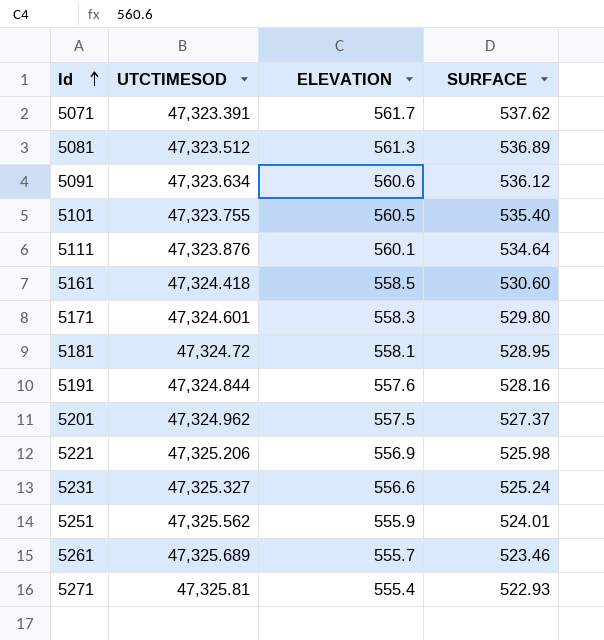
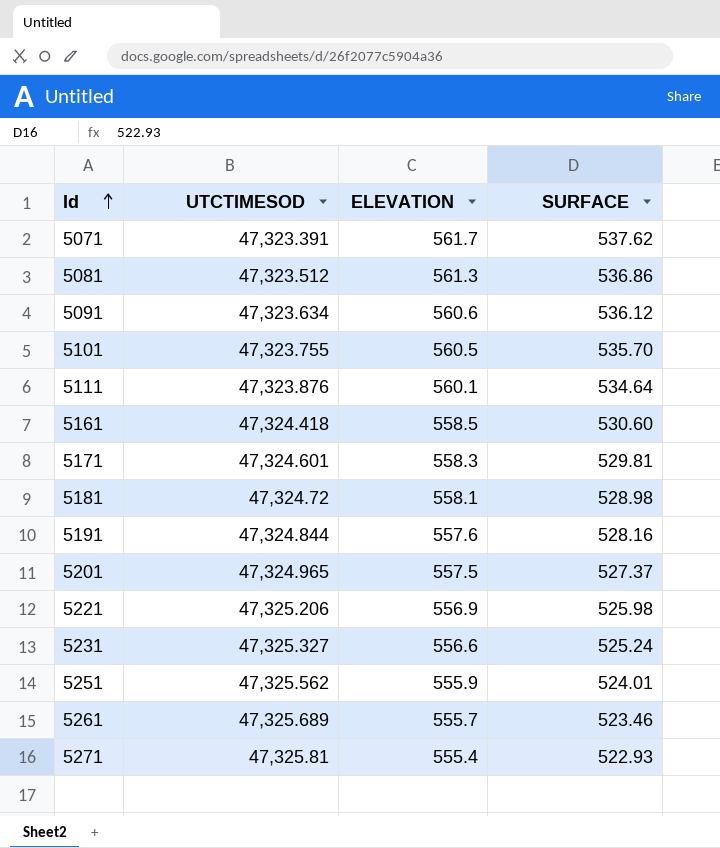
5081 | SURFACE: 536.89 -> 536.86
5101 | SURFACE: 535.40 -> 535.70
5171 | SURFACE: 529.80 -> 529.81
5181 | SURFACE: 528.95 -> 528.98
5201 | UTCTIMESOD: 47,324.962 -> 47,324.965

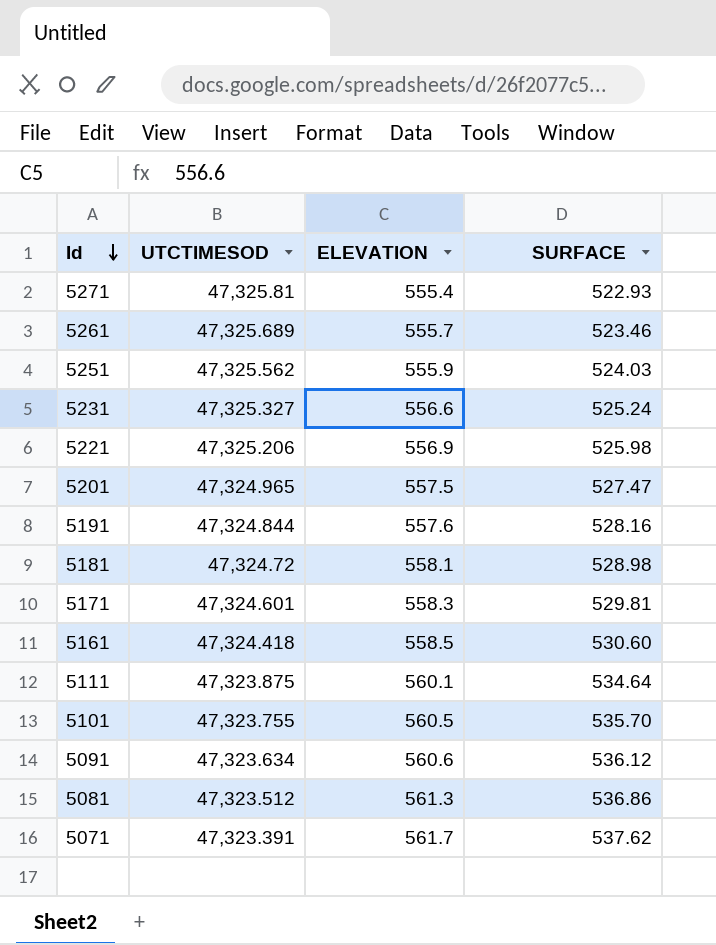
row order: Id ascending -> Id descending
5251 | SURFACE: 524.01 -> 524.03
5201 | SURFACE: 527.37 -> 527.47
5111 | UTCTIMESOD: 47,323.876 -> 47,323.875

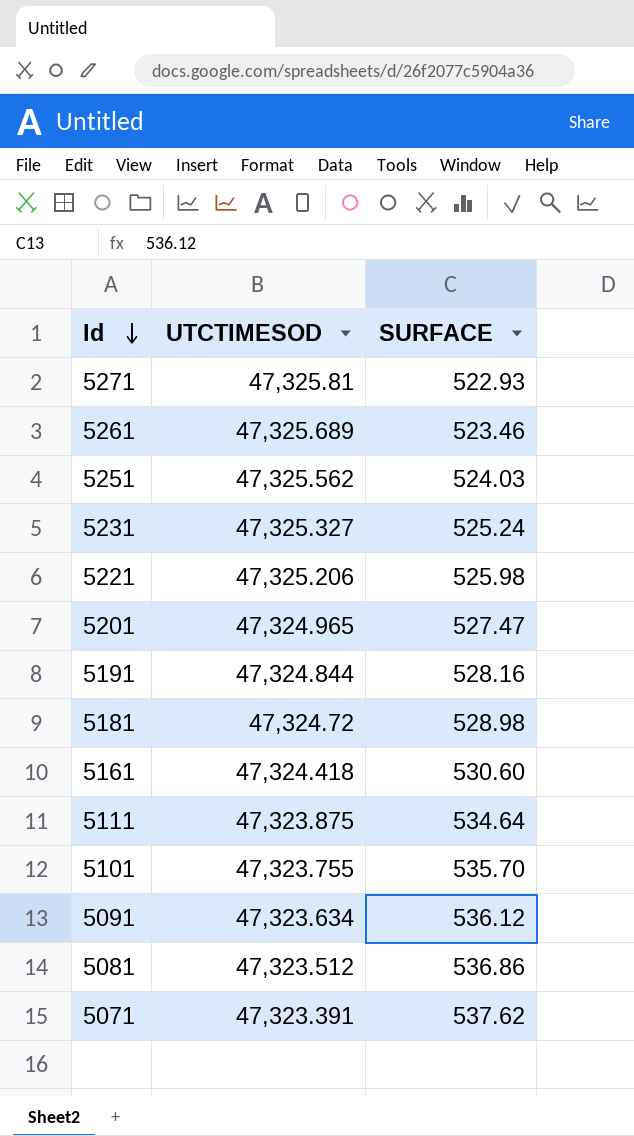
column ELEVATION | position: 3 -> none
row 5171: 47,324.601 | 558.3 | 529.81 -> none

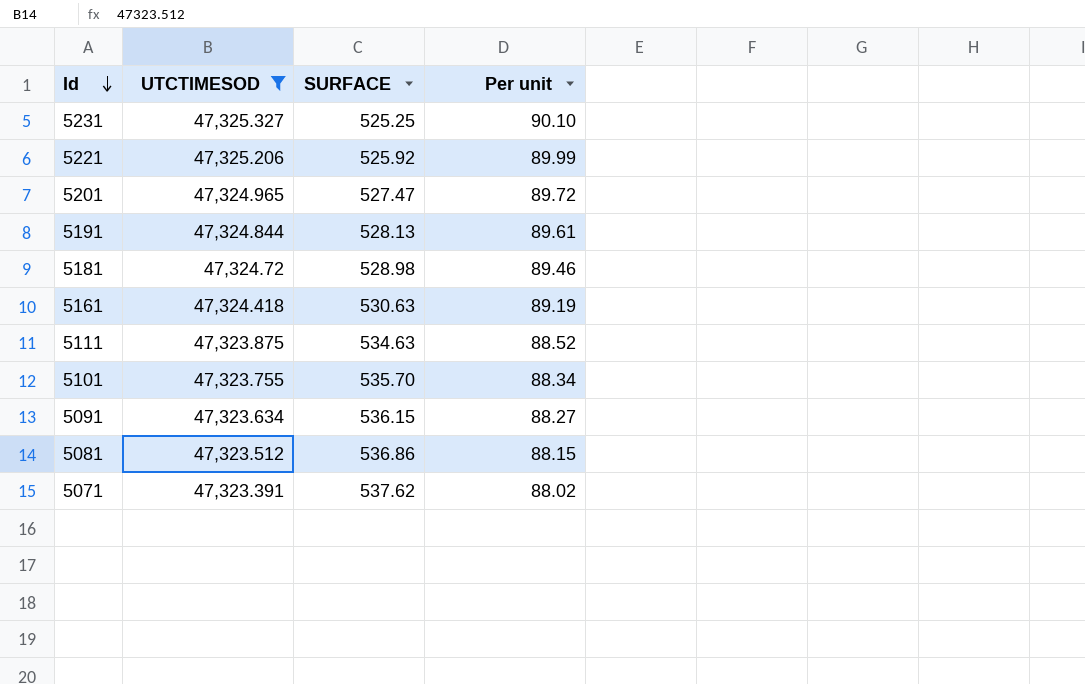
filter: none -> UTCTIMESOD <= 47,325.327
column Per unit | formula: none -> [UTCTIMESOD] / [SURFACE]
5231 | SURFACE: 525.24 -> 525.25
5221 | SURFACE: 525.98 -> 525.92
5191 | SURFACE: 528.16 -> 528.13
5161 | SURFACE: 530.60 -> 530.63
5111 | SURFACE: 534.64 -> 534.63
5091 | SURFACE: 536.12 -> 536.15

